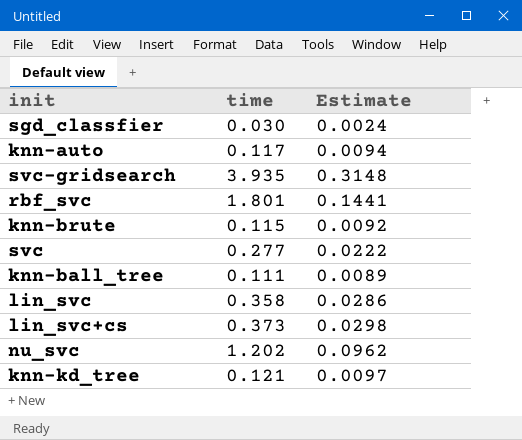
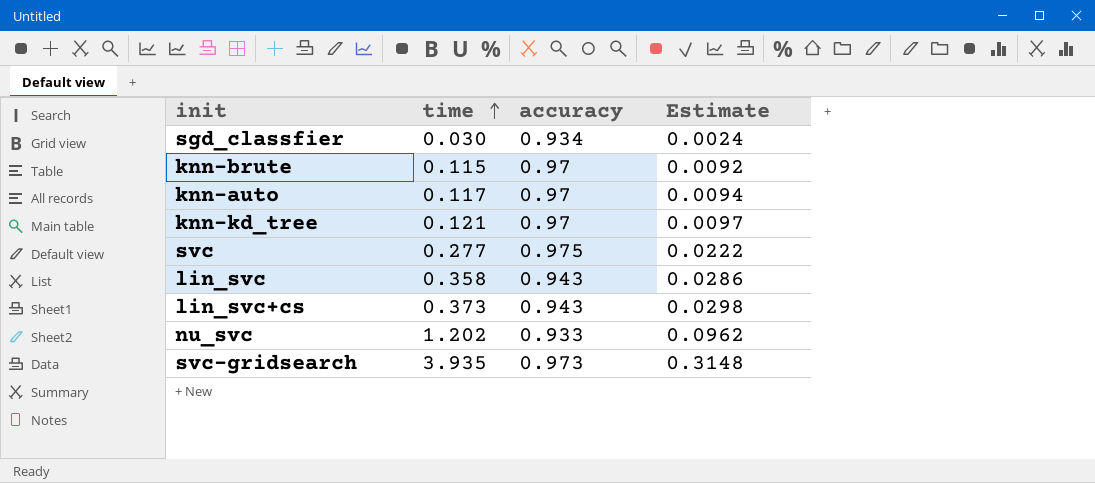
row order: none -> time ascending
column accuracy | position: none -> 3
row rbf_svc: 1.801 | 0.1441 -> none
row knn-ball_tree: 0.111 | 0.0089 -> none

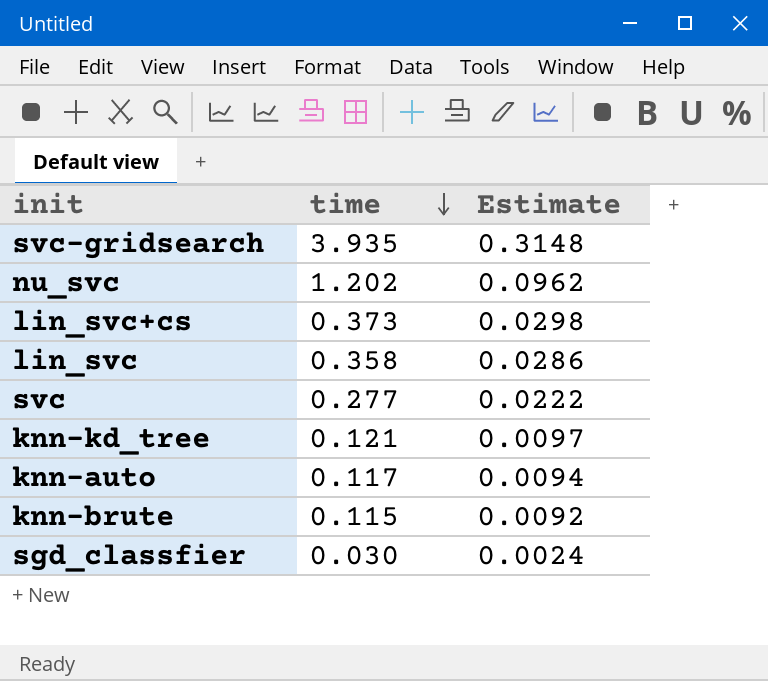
row order: time ascending -> time descending
column accuracy | position: 3 -> none

